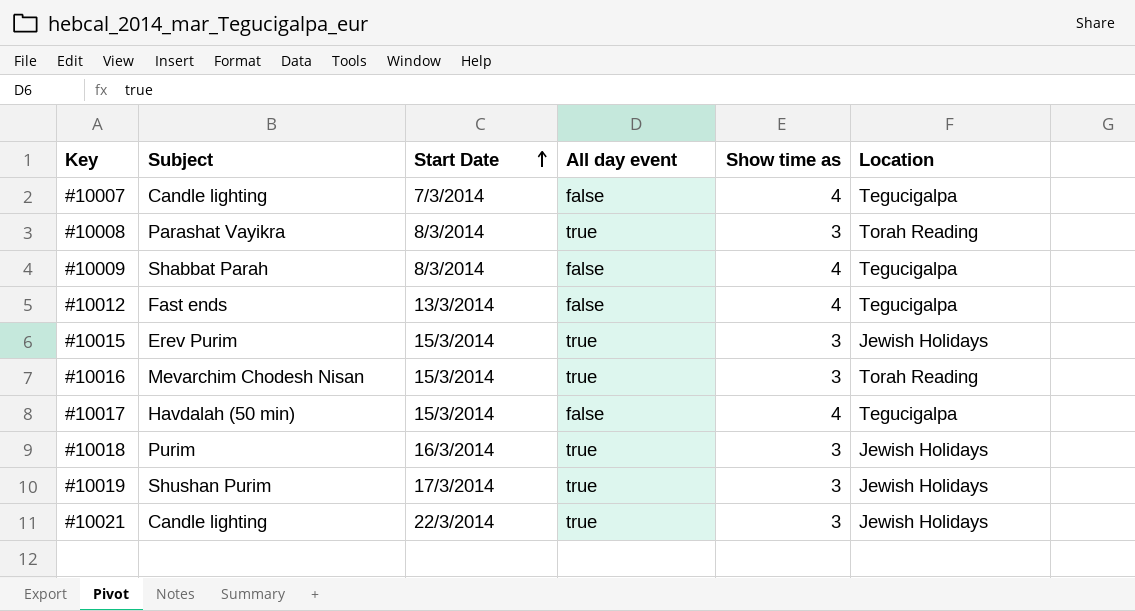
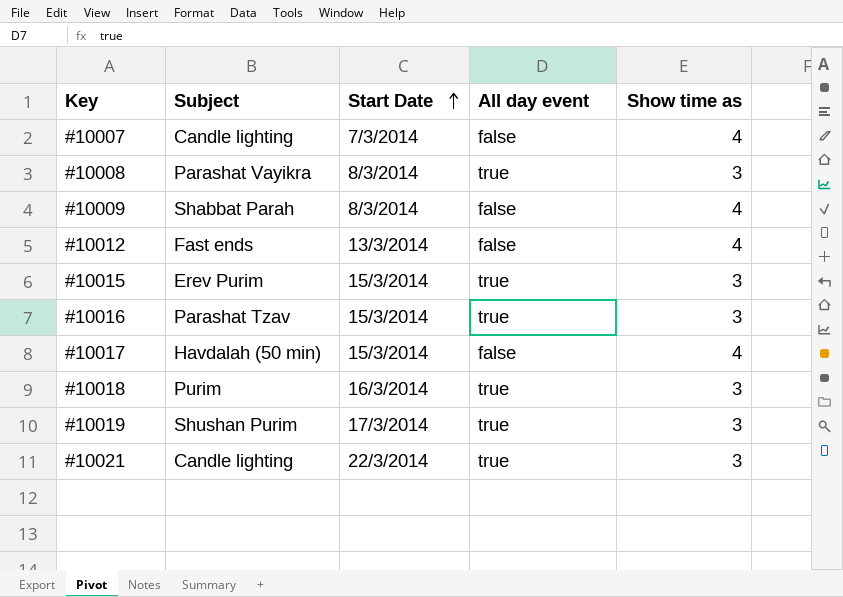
column Location | position: 6 -> none
#10016 | Subject: Mevarchim Chodesh Nisan -> Parashat Tzav

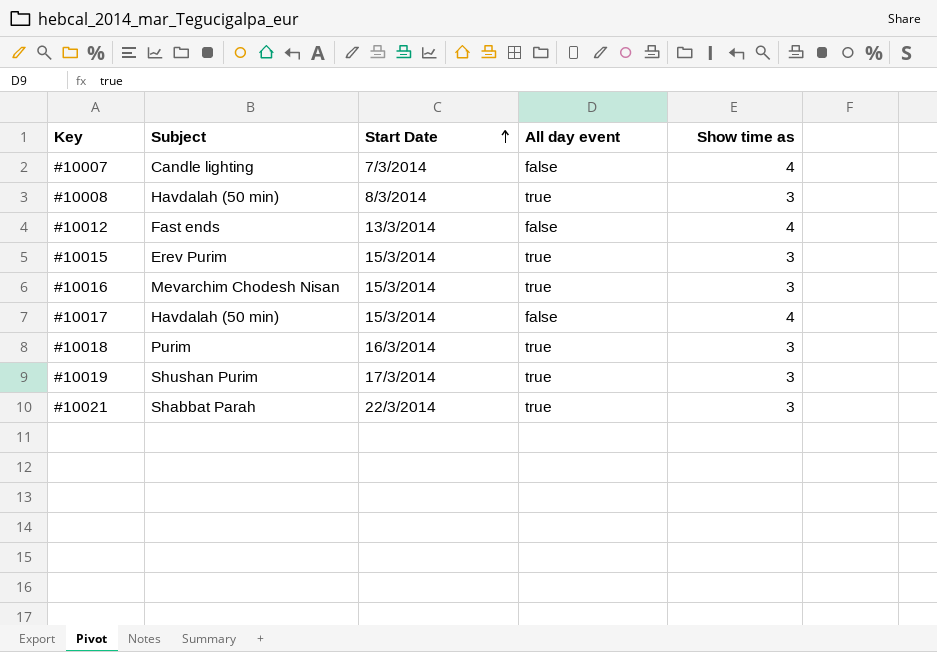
row #10009: Shabbat Parah | 8/3/2014 | false | 4 -> none
#10008 | Subject: Parashat Vayikra -> Havdalah (50 min)
#10016 | Subject: Parashat Tzav -> Mevarchim Chodesh Nisan
#10021 | Subject: Candle lighting -> Shabbat Parah

